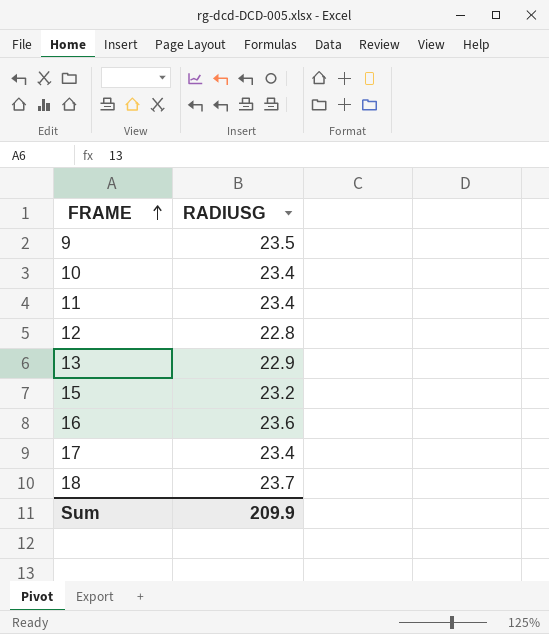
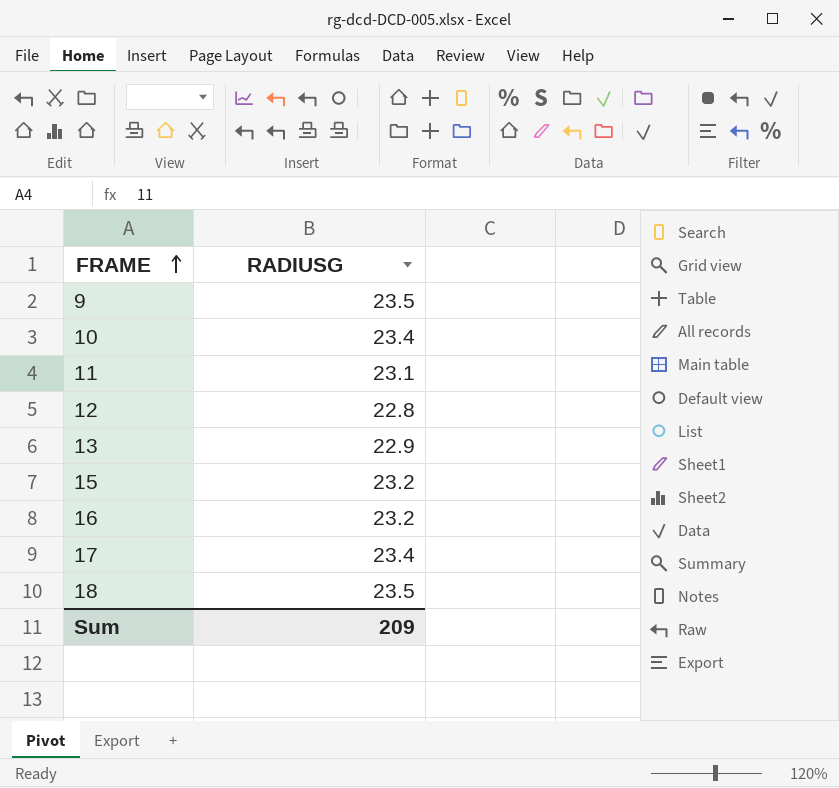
11 | RADIUSG: 23.4 -> 23.1
16 | RADIUSG: 23.6 -> 23.2
18 | RADIUSG: 23.7 -> 23.5
Sum | RADIUSG: 209.9 -> 209

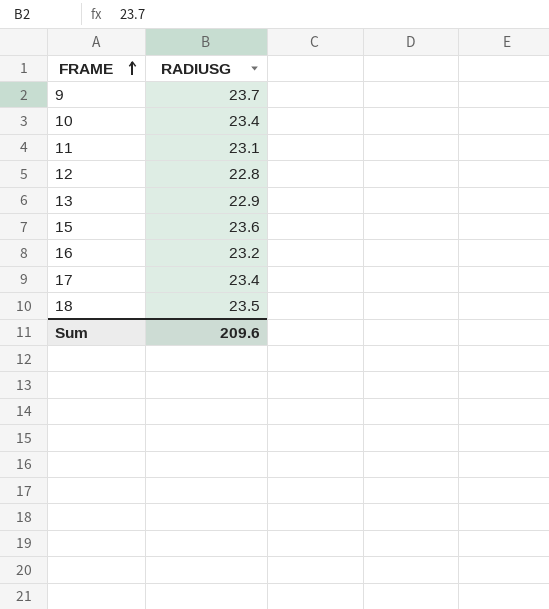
9 | RADIUSG: 23.5 -> 23.7
15 | RADIUSG: 23.2 -> 23.6
Sum | RADIUSG: 209 -> 209.6

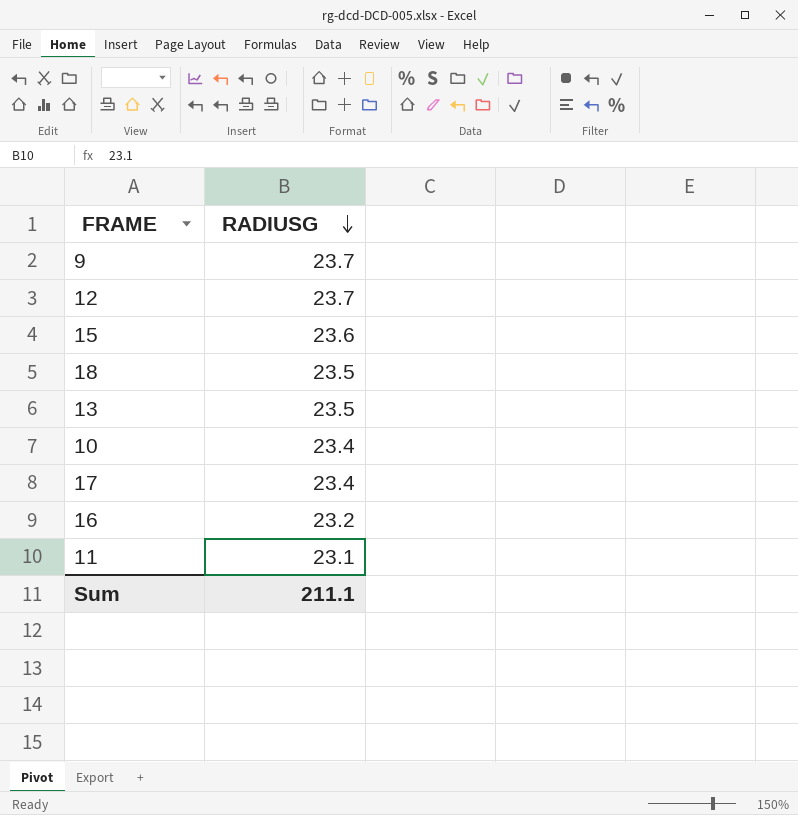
row order: FRAME ascending -> RADIUSG descending
12 | RADIUSG: 22.8 -> 23.7
13 | RADIUSG: 22.9 -> 23.5
Sum | RADIUSG: 209.6 -> 211.1

